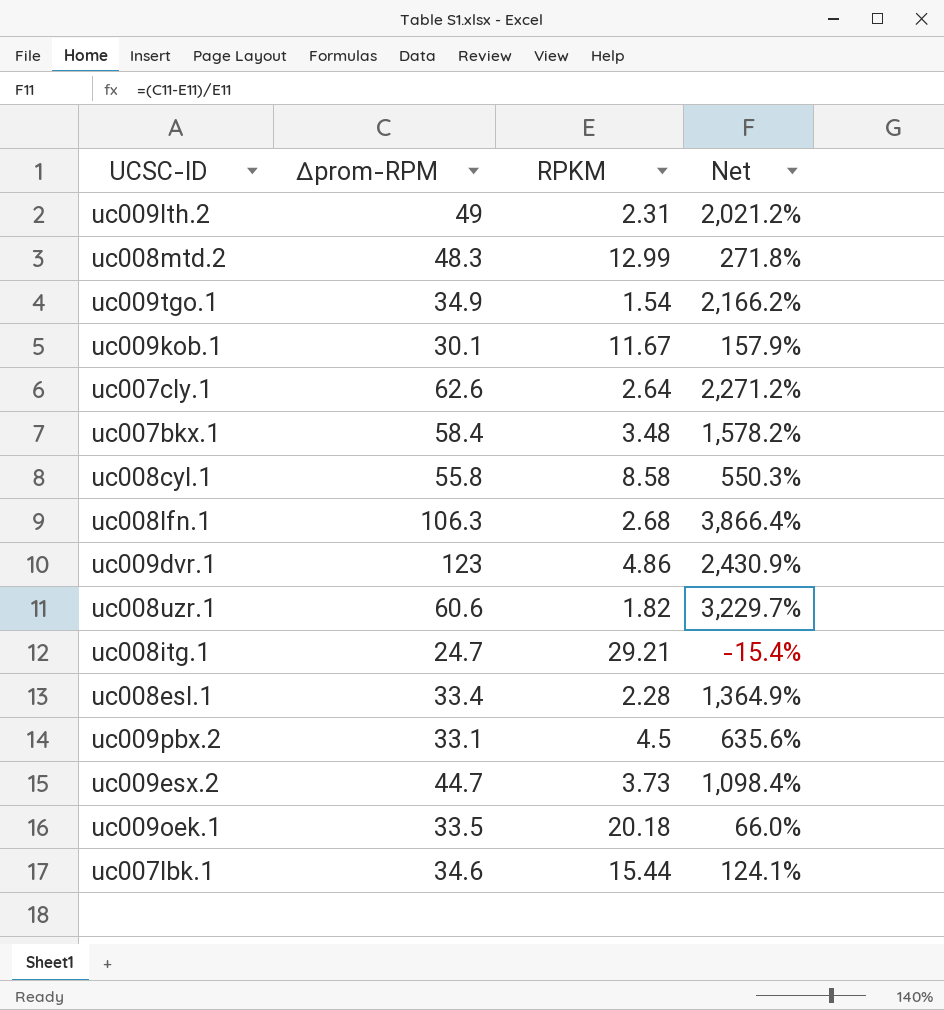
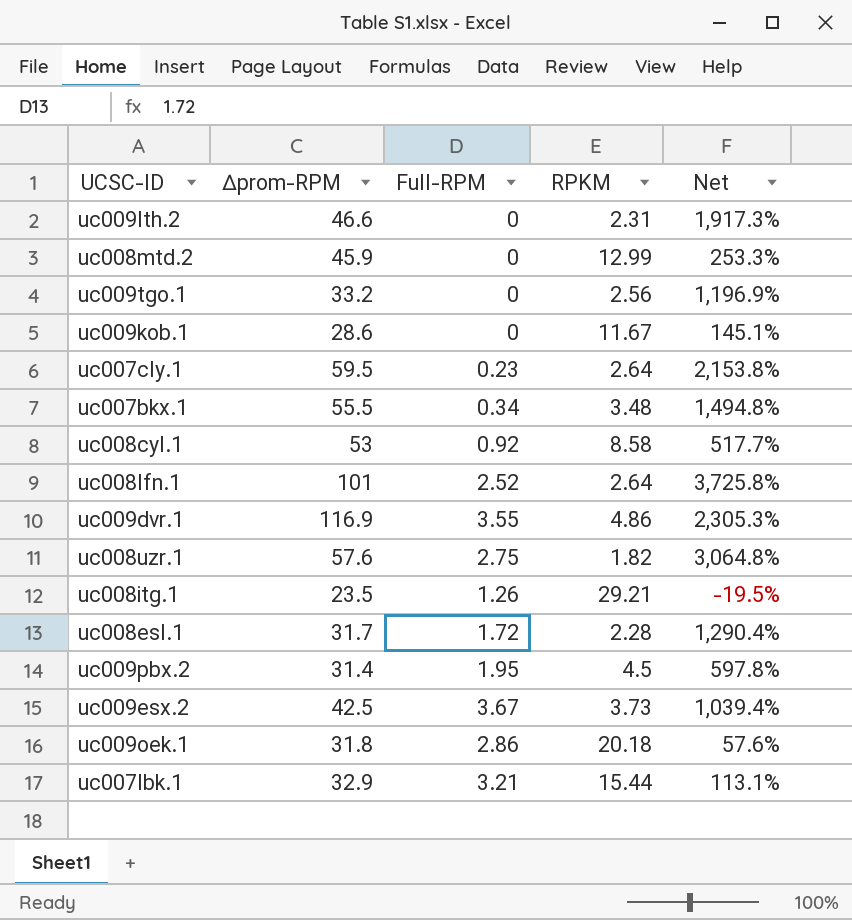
column Full-RPM | position: none -> 3
uc009lth.2 | ∆prom-RPM: 49 -> 46.6
uc009lth.2 | Net: 2,021.2% -> 1,917.3%
uc008mtd.2 | ∆prom-RPM: 48.3 -> 45.9
uc008mtd.2 | Net: 271.8% -> 253.3%
uc009tgo.1 | ∆prom-RPM: 34.9 -> 33.2
uc009tgo.1 | RPKM: 1.54 -> 2.56
uc009tgo.1 | Net: 2,166.2% -> 1,196.9%
uc009kob.1 | ∆prom-RPM: 30.1 -> 28.6
uc009kob.1 | Net: 157.9% -> 145.1%
uc007cly.1 | ∆prom-RPM: 62.6 -> 59.5
uc007cly.1 | Net: 2,271.2% -> 2,153.8%
uc007bkx.1 | ∆prom-RPM: 58.4 -> 55.5
uc007bkx.1 | Net: 1,578.2% -> 1,494.8%
uc008cyl.1 | ∆prom-RPM: 55.8 -> 53
uc008cyl.1 | Net: 550.3% -> 517.7%
uc008lfn.1 | ∆prom-RPM: 106.3 -> 101
uc008lfn.1 | RPKM: 2.68 -> 2.64
uc008lfn.1 | Net: 3,866.4% -> 3,725.8%
uc009dvr.1 | ∆prom-RPM: 123 -> 116.9
uc009dvr.1 | Net: 2,430.9% -> 2,305.3%
uc008uzr.1 | ∆prom-RPM: 60.6 -> 57.6
uc008uzr.1 | Net: 3,229.7% -> 3,064.8%
uc008itg.1 | ∆prom-RPM: 24.7 -> 23.5
uc008itg.1 | Net: -15.4% -> -19.5%
uc008esl.1 | ∆prom-RPM: 33.4 -> 31.7
uc008esl.1 | Net: 1,364.9% -> 1,290.4%
uc009pbx.2 | ∆prom-RPM: 33.1 -> 31.4
uc009pbx.2 | Net: 635.6% -> 597.8%
uc009esx.2 | ∆prom-RPM: 44.7 -> 42.5
uc009esx.2 | Net: 1,098.4% -> 1,039.4%
uc009oek.1 | ∆prom-RPM: 33.5 -> 31.8
uc009oek.1 | Net: 66.0% -> 57.6%
uc007lbk.1 | ∆prom-RPM: 34.6 -> 32.9
uc007lbk.1 | Net: 124.1% -> 113.1%

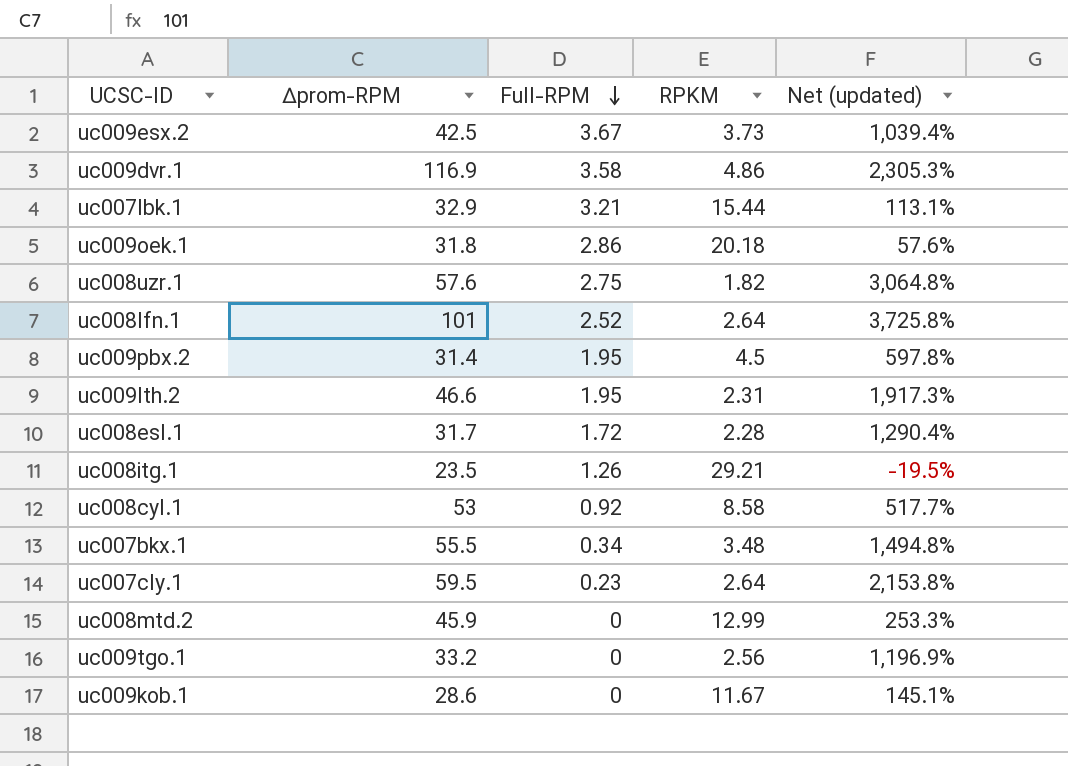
row order: none -> Full-RPM descending
column name: Net -> Net (updated)
uc009dvr.1 | Full-RPM: 3.55 -> 3.58
uc009lth.2 | Full-RPM: 0 -> 1.95

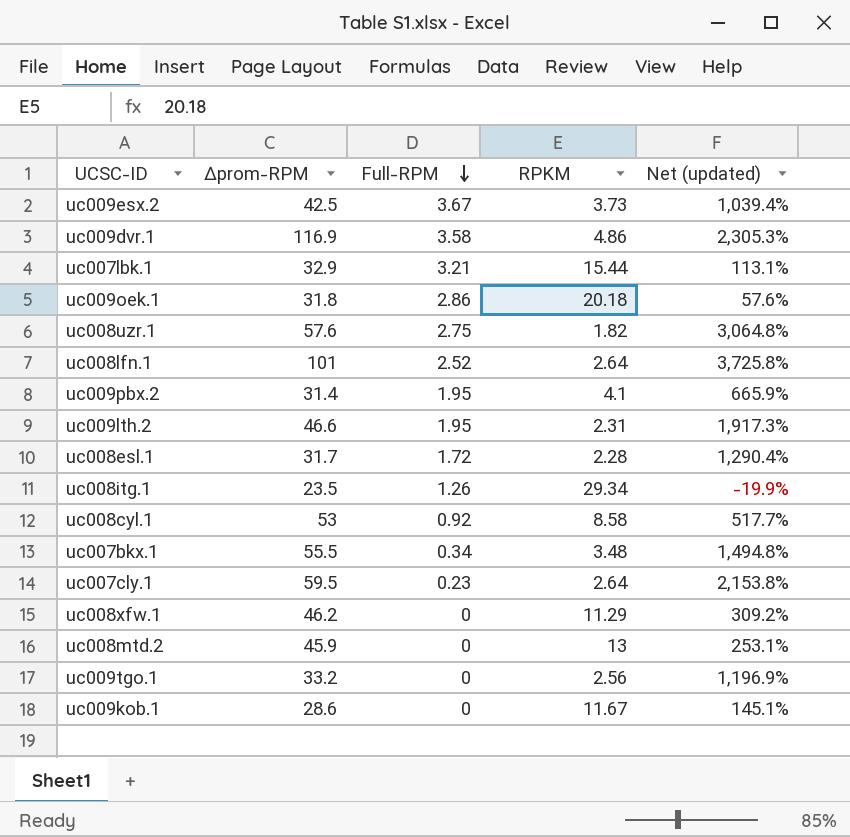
uc009pbx.2 | RPKM: 4.5 -> 4.1
uc009pbx.2 | Net (updated): 597.8% -> 665.9%
uc008itg.1 | RPKM: 29.21 -> 29.34
uc008itg.1 | Net (updated): -19.5% -> -19.9%
row uc008xfw.1: none -> 46.2 | 0 | 11.29 | 309.2%
uc008mtd.2 | RPKM: 12.99 -> 13
uc008mtd.2 | Net (updated): 253.3% -> 253.1%

